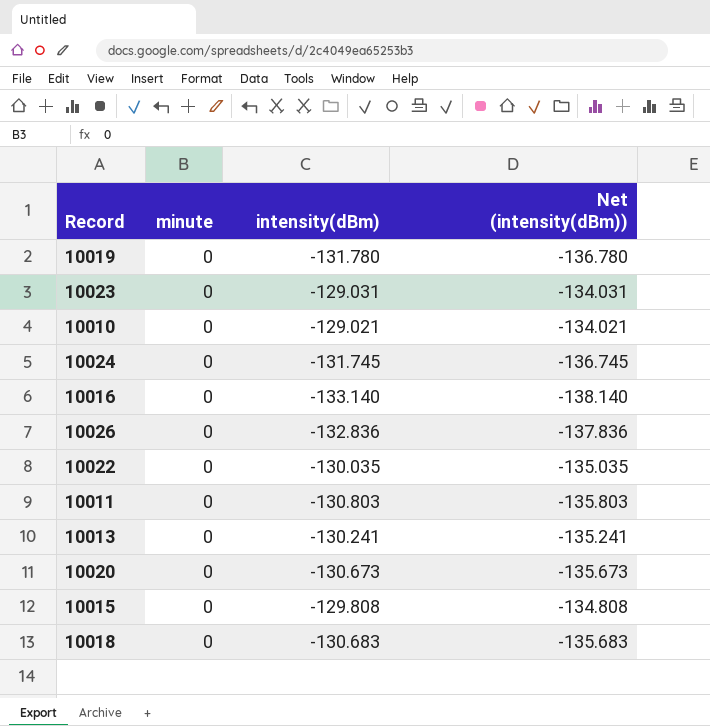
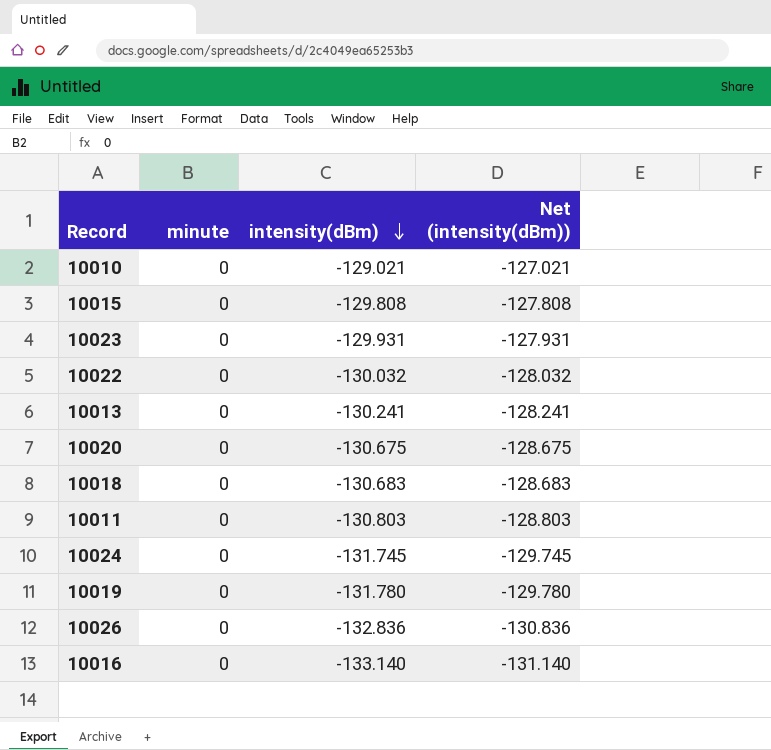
row order: none -> intensity(dBm) descending
column Net (intensity(dBm)) | formula: [intensity(dBm)] - 5 -> [intensity(dBm)] + 2
10023 | intensity(dBm): -129.031 -> -129.931
10022 | intensity(dBm): -130.035 -> -130.032
10020 | intensity(dBm): -130.673 -> -130.675

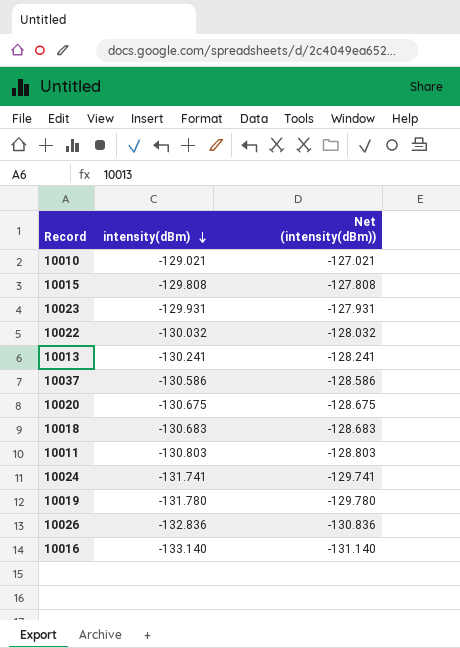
column minute | position: 2 -> none
row 10037: none -> -130.586 | -128.586
10024 | intensity(dBm): -131.745 -> -131.741
10024 | Net (intensity(dBm)): -129.745 -> -129.741

